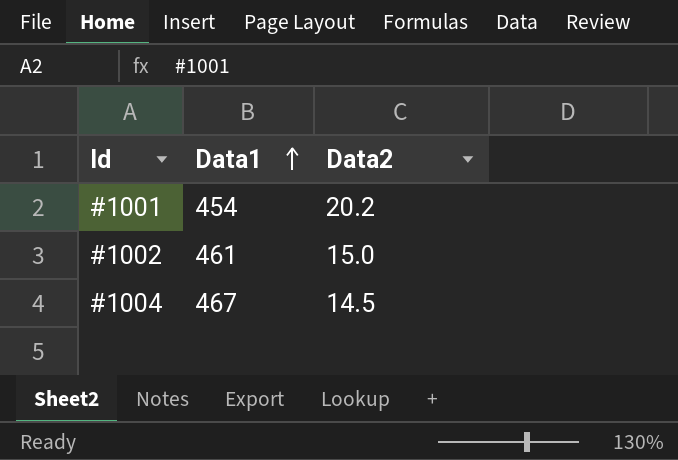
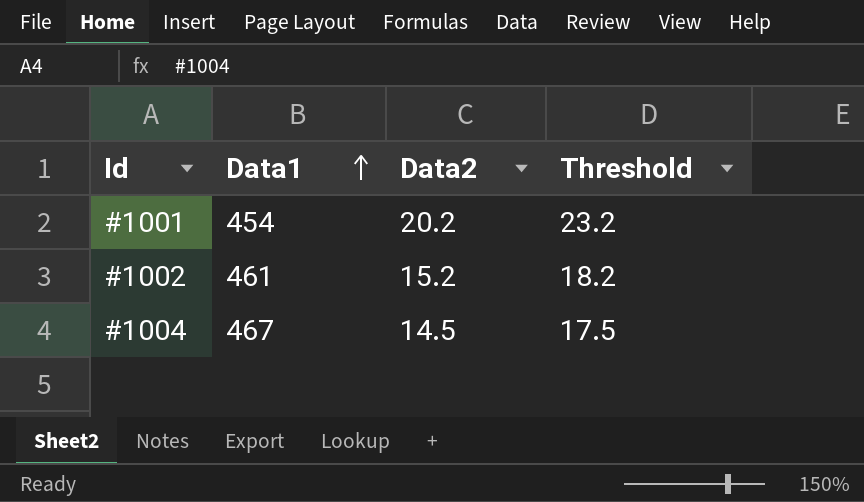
column Threshold | formula: none -> [Data2] + 3
#1002 | Data2: 15.0 -> 15.2

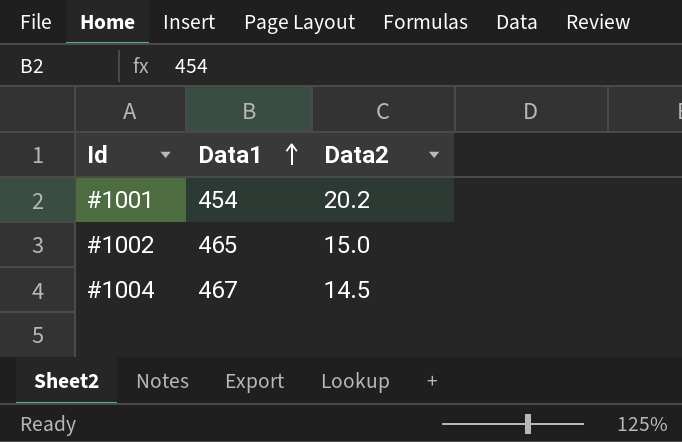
column Threshold | formula: [Data2] + 3 -> none
#1002 | Data1: 461 -> 465
#1002 | Data2: 15.2 -> 15.0

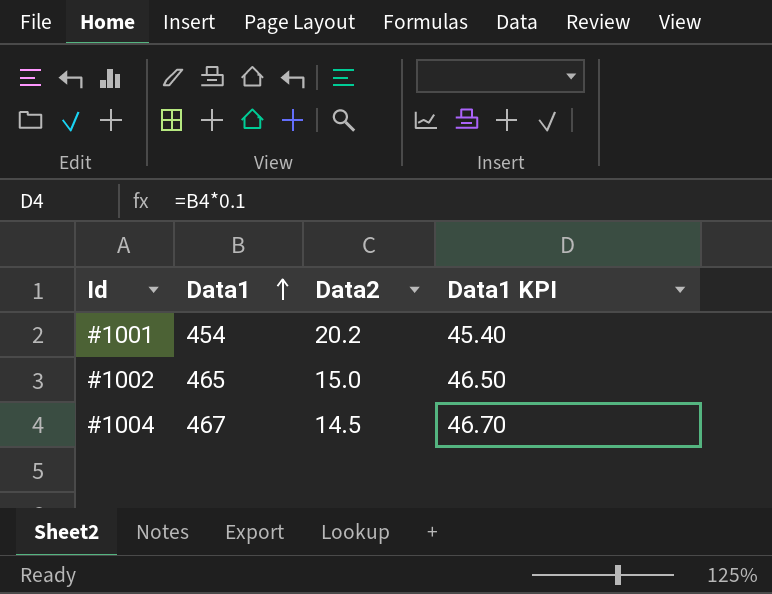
column Data1 KPI | formula: none -> [Data1] * 0.1

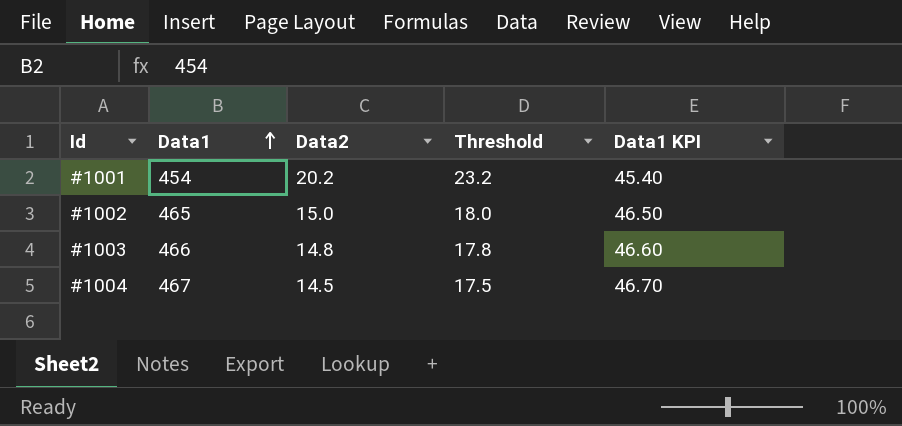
column Threshold | formula: none -> [Data2] + 3
row #1003: none -> 466 | 14.8 | 17.8 | 46.60

